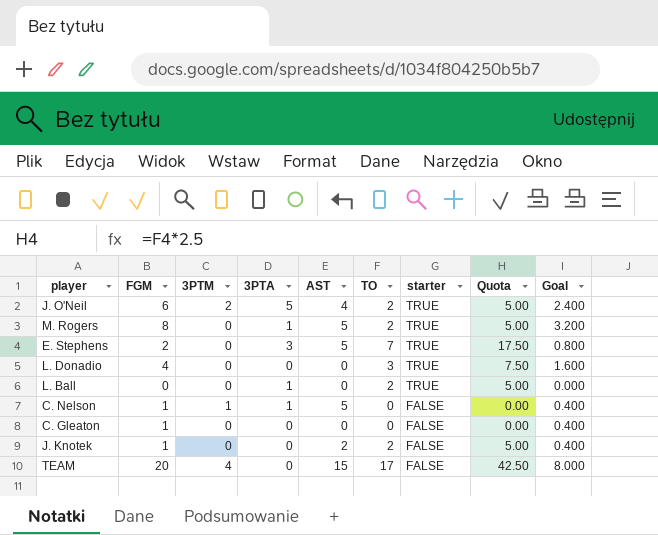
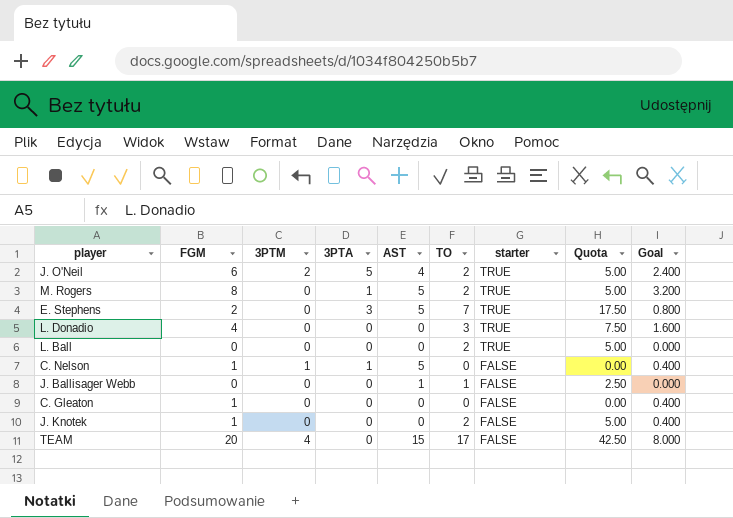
L. Ball | 3PTA: 1 -> 0
row J. Ballisager Webb: none -> 0 | 0 | 0 | 1 | 1 | FALSE | 2.50 | 0.000
J. Knotek | AST: 2 -> 0

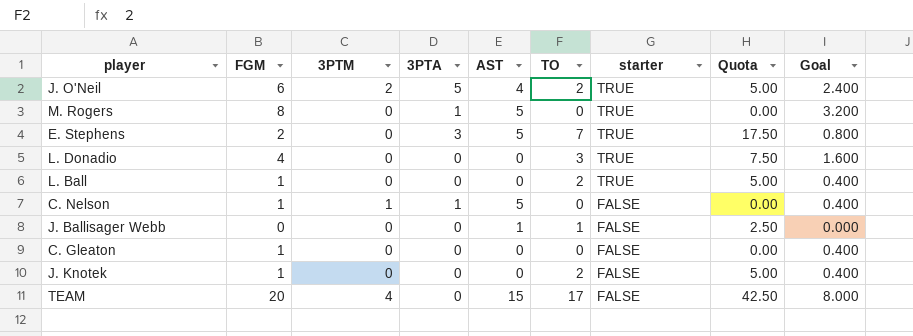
M. Rogers | TO: 2 -> 0
M. Rogers | Quota: 5.00 -> 0.00
L. Ball | FGM: 0 -> 1
L. Ball | Goal: 0.000 -> 0.400

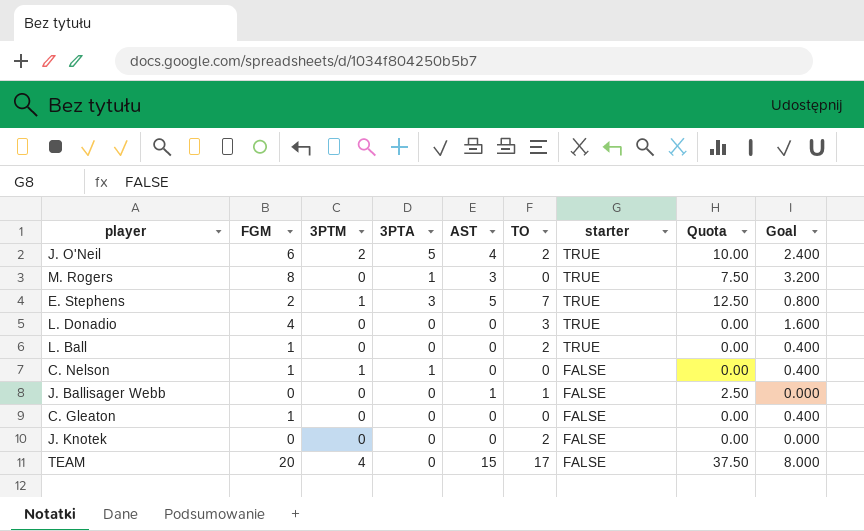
column Quota | formula: [TO] * 2.5 -> [AST] * 2.5
M. Rogers | AST: 5 -> 3
E. Stephens | 3PTM: 0 -> 1
C. Nelson | AST: 5 -> 0
J. Knotek | FGM: 1 -> 0
J. Knotek | Goal: 0.400 -> 0.000

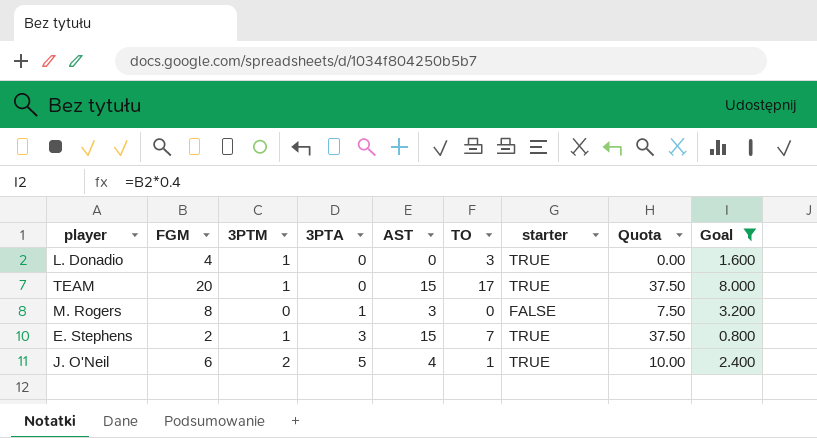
filter: none -> Goal >= 0.800
row order: starter descending -> 3PTA ascending
L. Donadio | 3PTM: 0 -> 1
TEAM | 3PTM: 4 -> 1
TEAM | starter: FALSE -> TRUE
M. Rogers | starter: TRUE -> FALSE
E. Stephens | AST: 5 -> 15
E. Stephens | Quota: 12.50 -> 37.50
J. O'Neil | TO: 2 -> 1

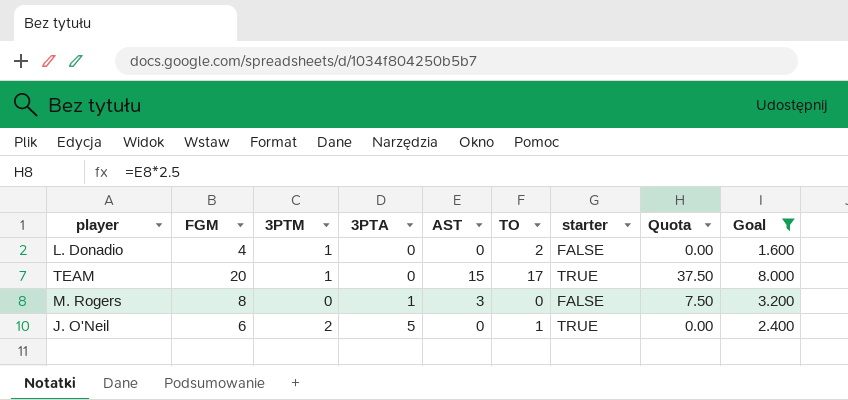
row E. Stephens: 2 | 1 | 3 | 15 | 7 | TRUE | 37.50 | 0.800 -> none
L. Donadio | TO: 3 -> 2
L. Donadio | starter: TRUE -> FALSE
J. O'Neil | AST: 4 -> 0
J. O'Neil | Quota: 10.00 -> 0.00

